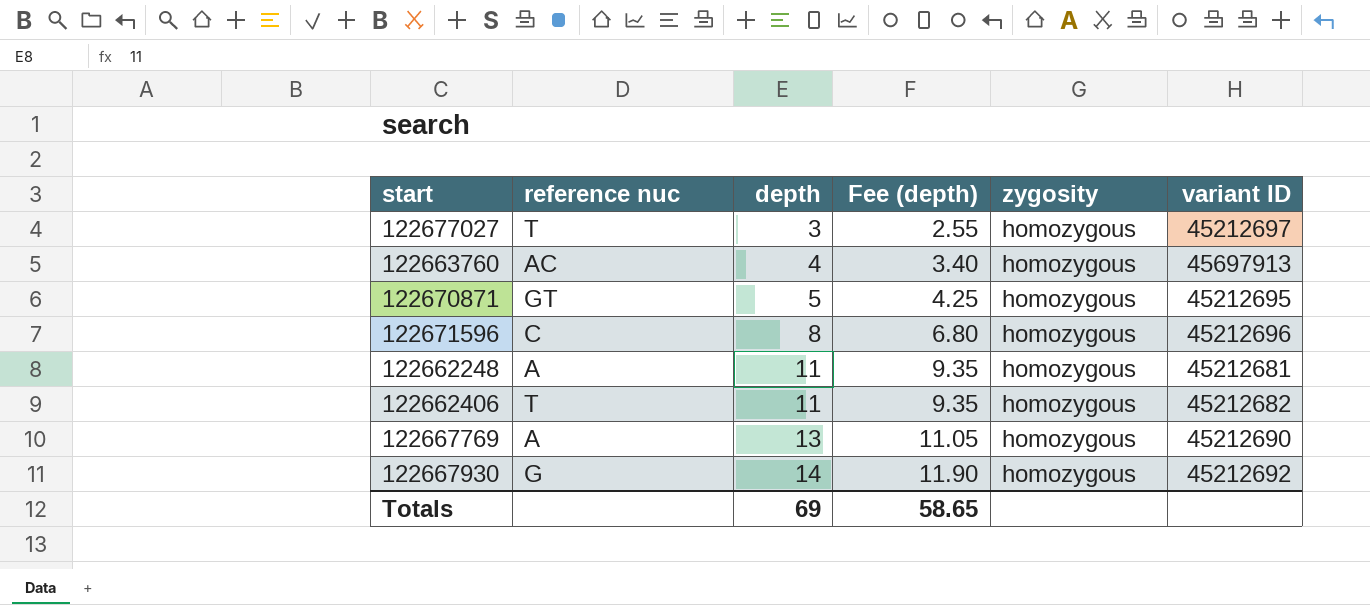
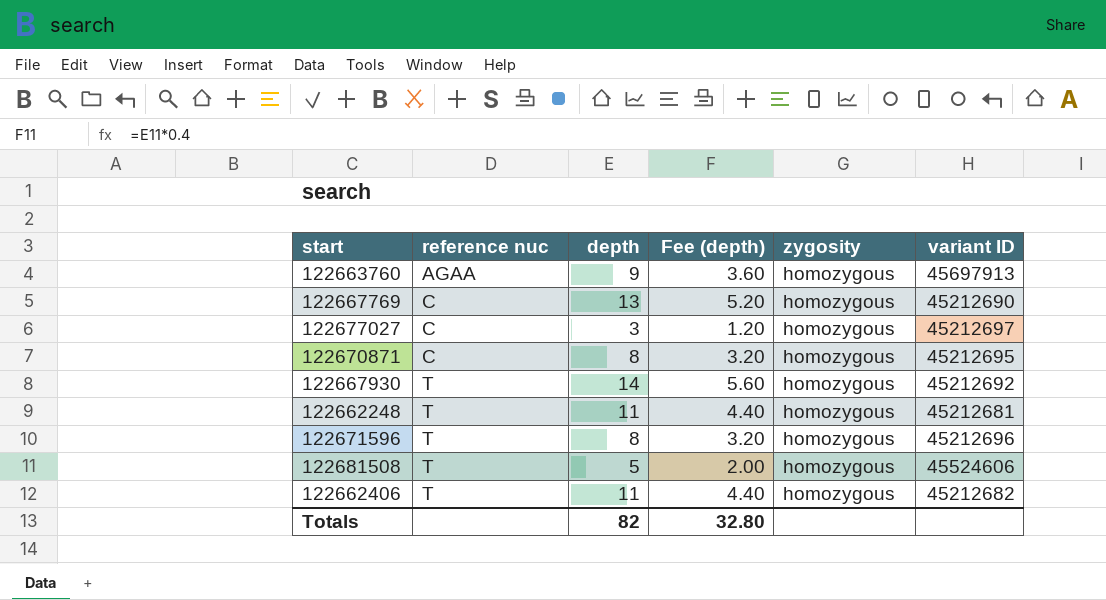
row order: depth ascending -> reference nuc ascending
column Fee (depth) | formula: [depth] * 0.85 -> [depth] * 0.4
122663760 | reference nuc: AC -> AGAA
122663760 | depth: 4 -> 9
122667769 | reference nuc: A -> C
122677027 | reference nuc: T -> C
122670871 | reference nuc: GT -> C
122670871 | depth: 5 -> 8
122667930 | reference nuc: G -> T
122662248 | reference nuc: A -> T
122671596 | reference nuc: C -> T
row 122681508: none -> T | 5 | 2.00 | homozygous | 45524606
Totals | depth: 69 -> 82
Totals | Fee (depth): 58.65 -> 32.80

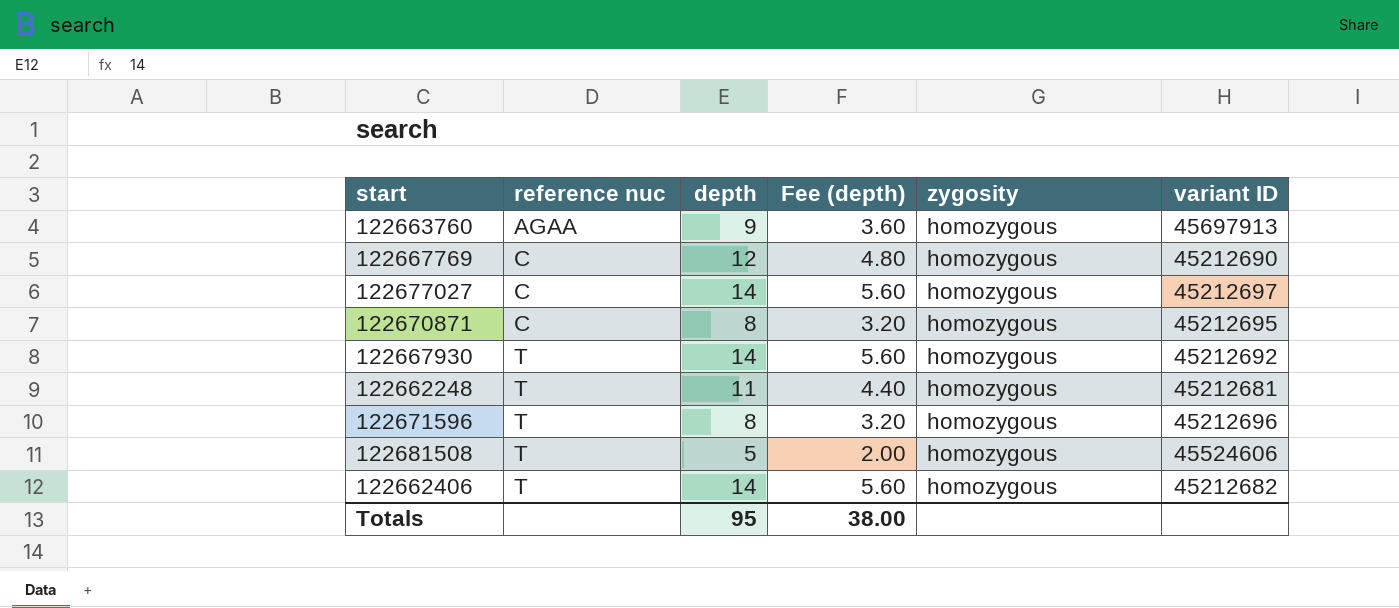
122667769 | depth: 13 -> 12
122667769 | Fee (depth): 5.20 -> 4.80
122677027 | depth: 3 -> 14
122677027 | Fee (depth): 1.20 -> 5.60
122662406 | depth: 11 -> 14
122662406 | Fee (depth): 4.40 -> 5.60
Totals | depth: 82 -> 95
Totals | Fee (depth): 32.80 -> 38.00

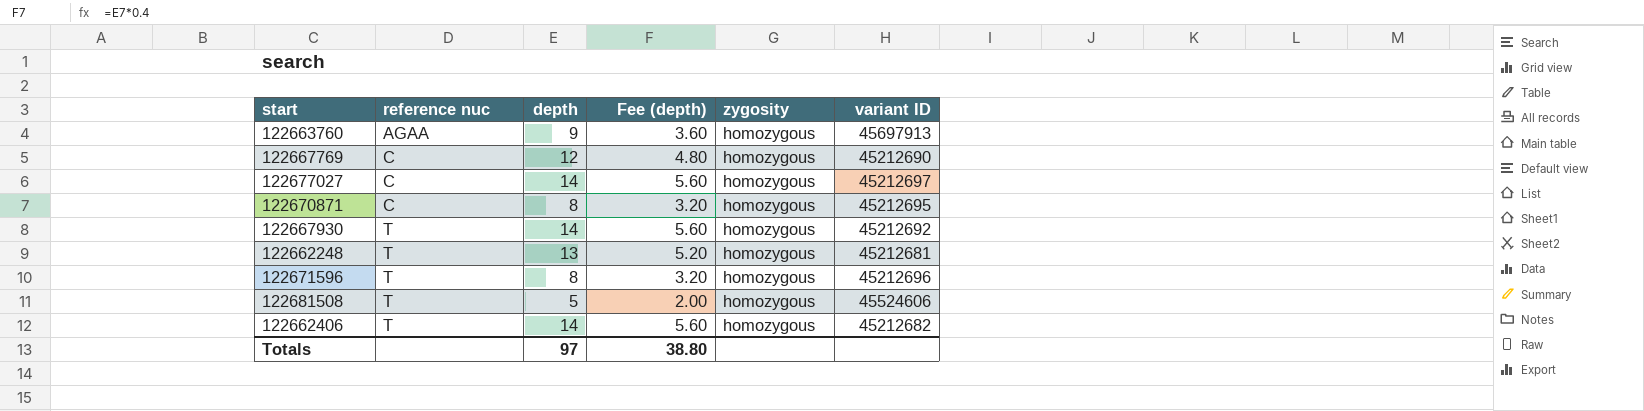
122662248 | depth: 11 -> 13
122662248 | Fee (depth): 4.40 -> 5.20
Totals | depth: 95 -> 97
Totals | Fee (depth): 38.00 -> 38.80

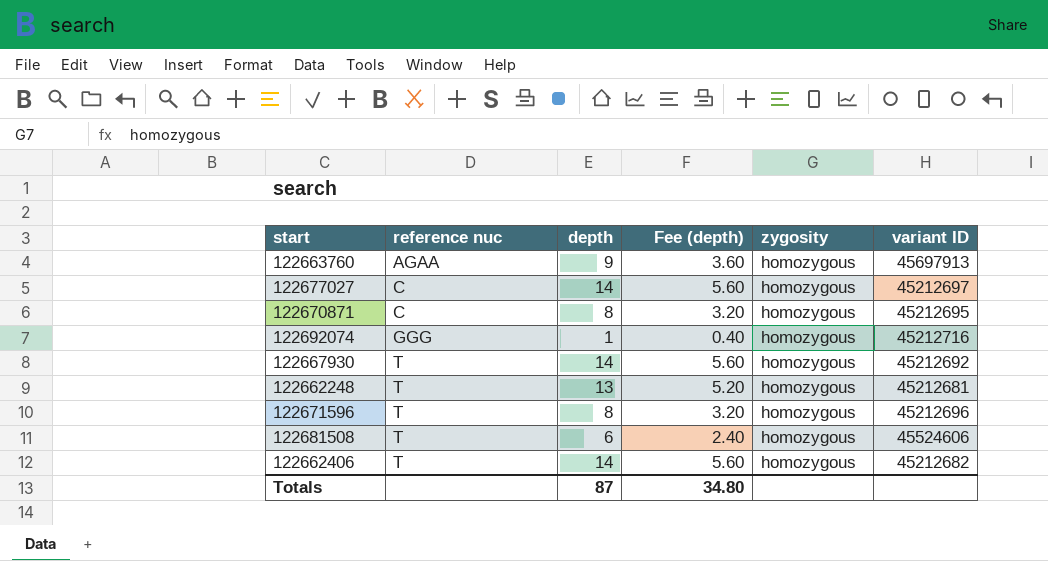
row 122667769: C | 12 | 4.80 | homozygous | 45212690 -> none
row 122692074: none -> GGG | 1 | 0.40 | homozygous | 45212716
122681508 | depth: 5 -> 6
122681508 | Fee (depth): 2.00 -> 2.40
Totals | depth: 97 -> 87
Totals | Fee (depth): 38.80 -> 34.80

